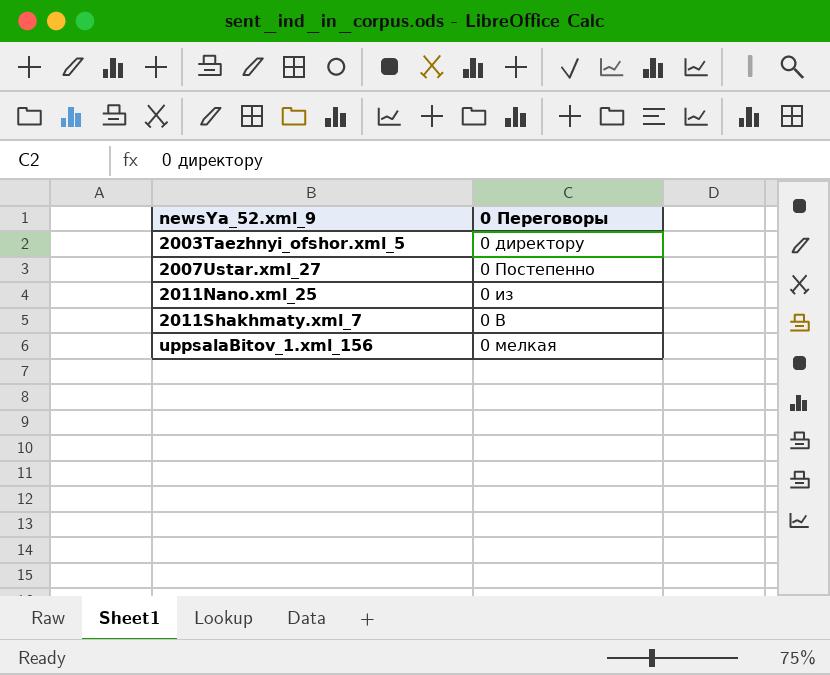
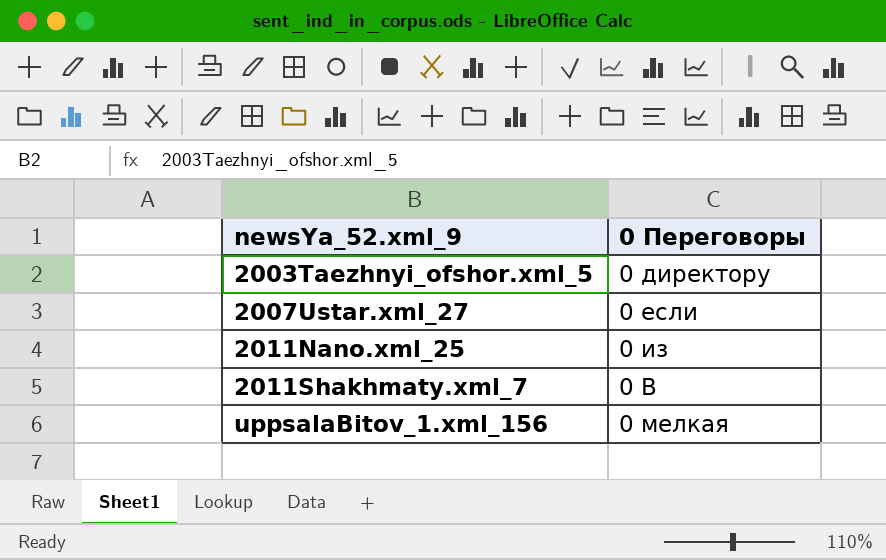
2007Ustar.xml_27 | 0 Переговоры: 0 Постепенно -> 0 если

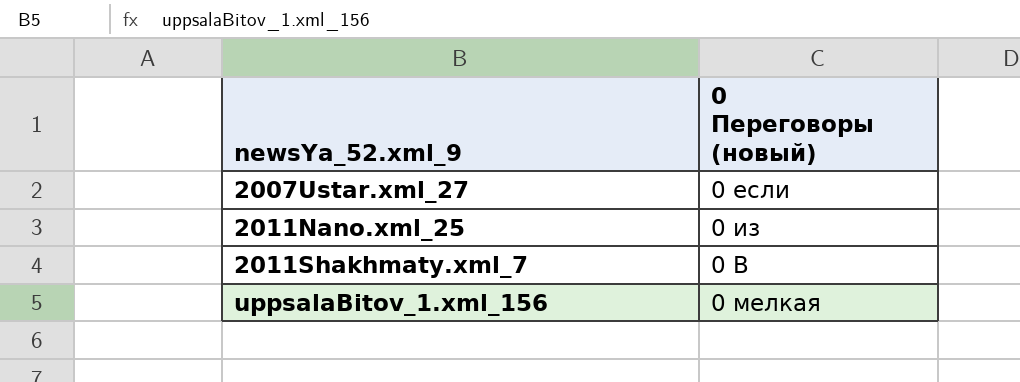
column name: 0 Переговоры -> 0 Переговоры (новый)
row 2003Taezhnyi_ofshor.xml_5: 0 директору -> none

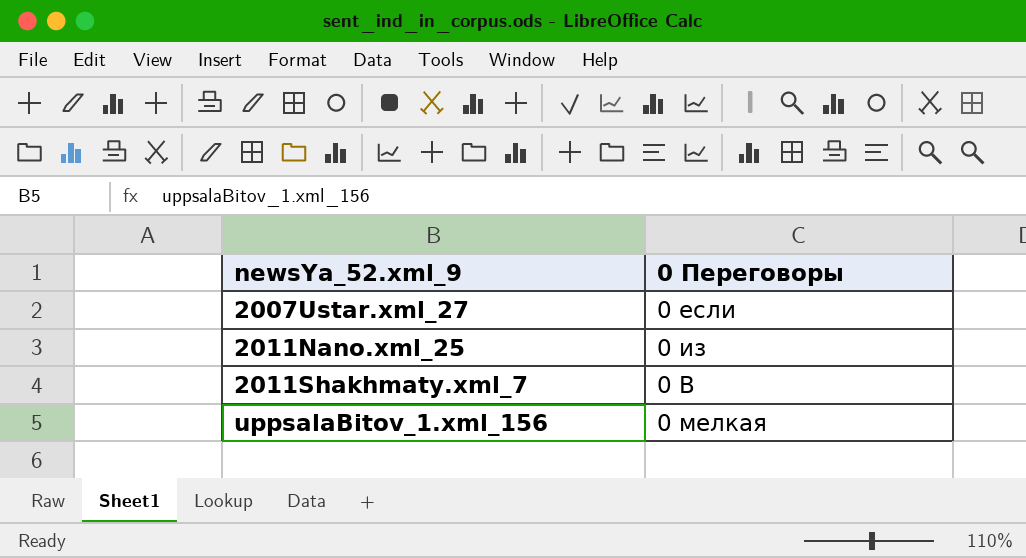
column name: 0 Переговоры (новый) -> 0 Переговоры

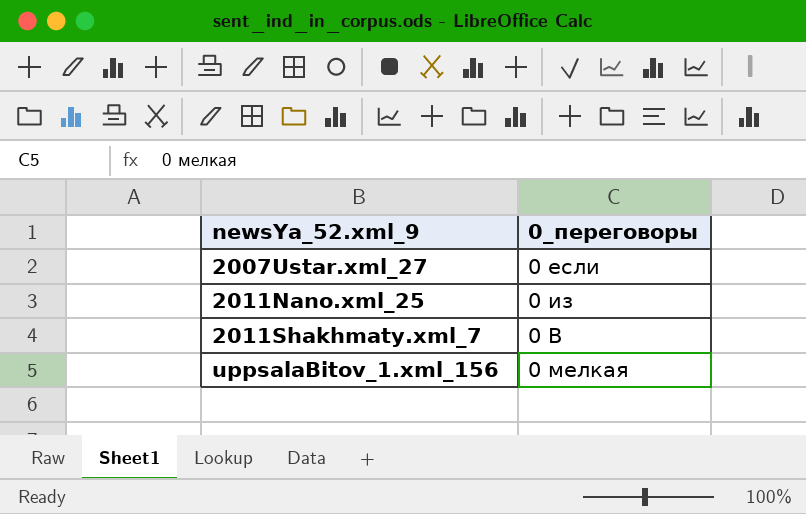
column name: 0 Переговоры -> 0_переговоры

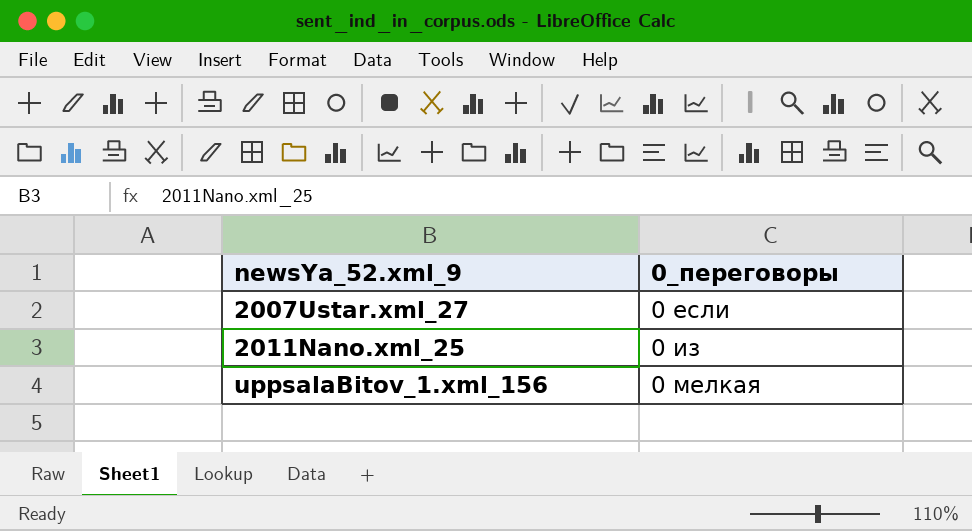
row 2011Shakhmaty.xml_7: 0 В -> none

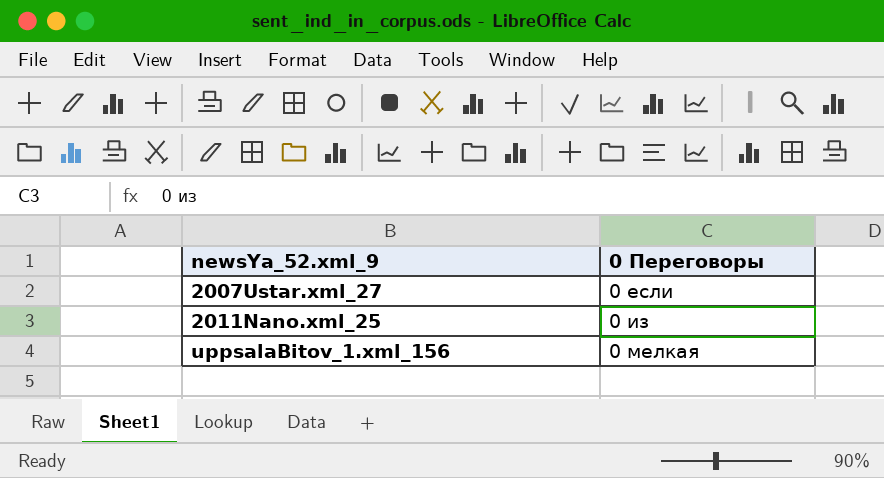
column name: 0_переговоры -> 0 Переговоры

